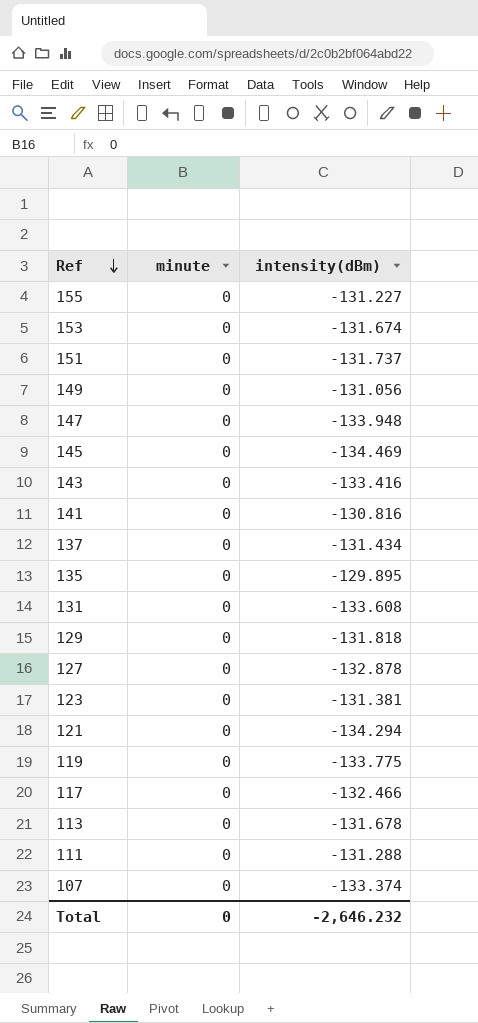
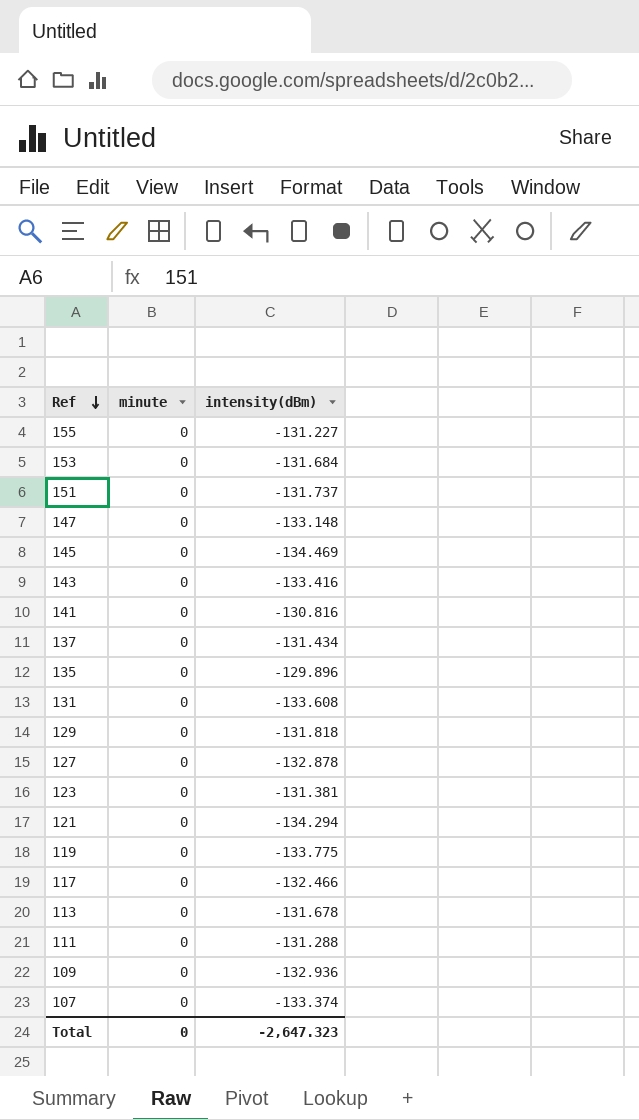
row 149: 0 | -131.056 -> none
153 | intensity(dBm): -131.674 -> -131.684
147 | intensity(dBm): -133.948 -> -133.148
135 | intensity(dBm): -129.895 -> -129.896
row 109: none -> 0 | -132.936
Total | intensity(dBm): -2,646.232 -> -2,647.323

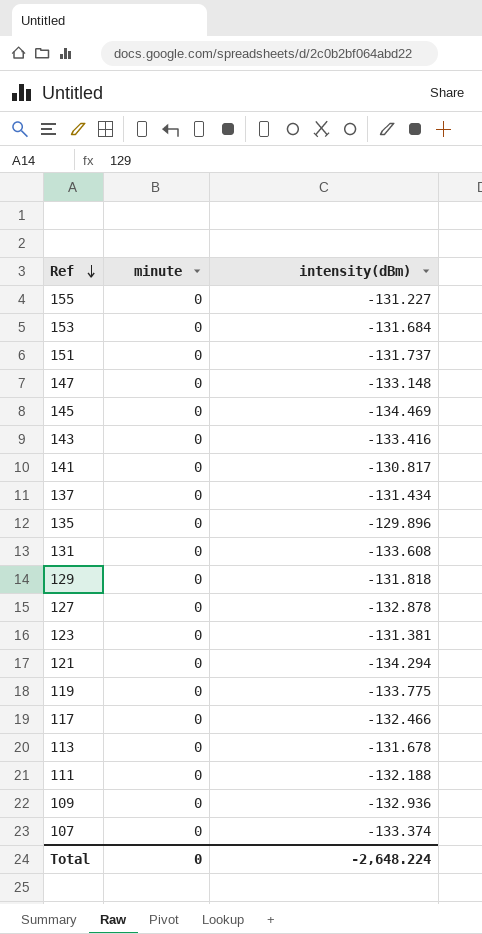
141 | intensity(dBm): -130.816 -> -130.817
111 | intensity(dBm): -131.288 -> -132.188
Total | intensity(dBm): -2,647.323 -> -2,648.224

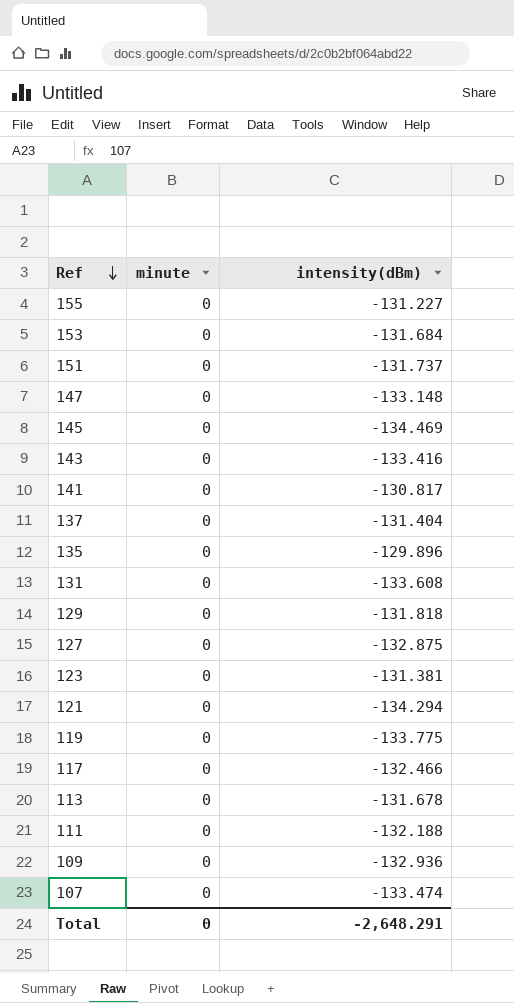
137 | intensity(dBm): -131.434 -> -131.404
127 | intensity(dBm): -132.878 -> -132.875
107 | intensity(dBm): -133.374 -> -133.474
Total | intensity(dBm): -2,648.224 -> -2,648.291

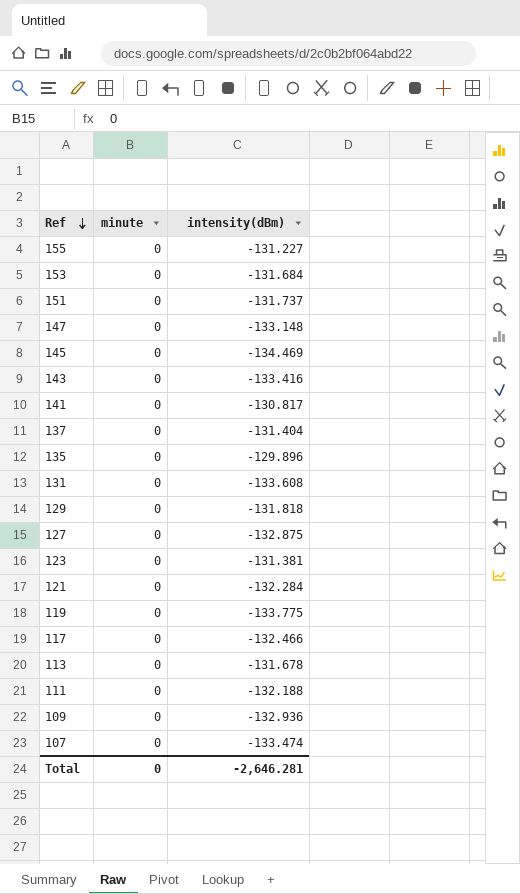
121 | intensity(dBm): -134.294 -> -132.284
Total | intensity(dBm): -2,648.291 -> -2,646.281

